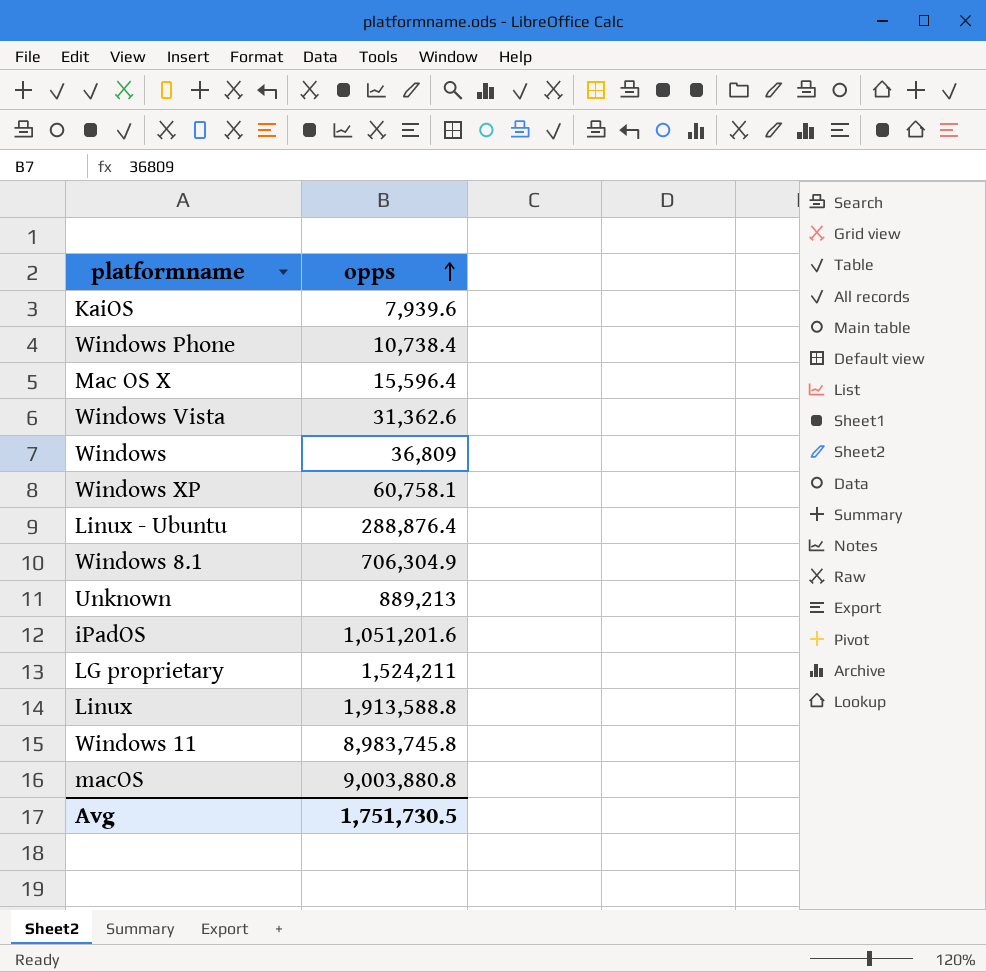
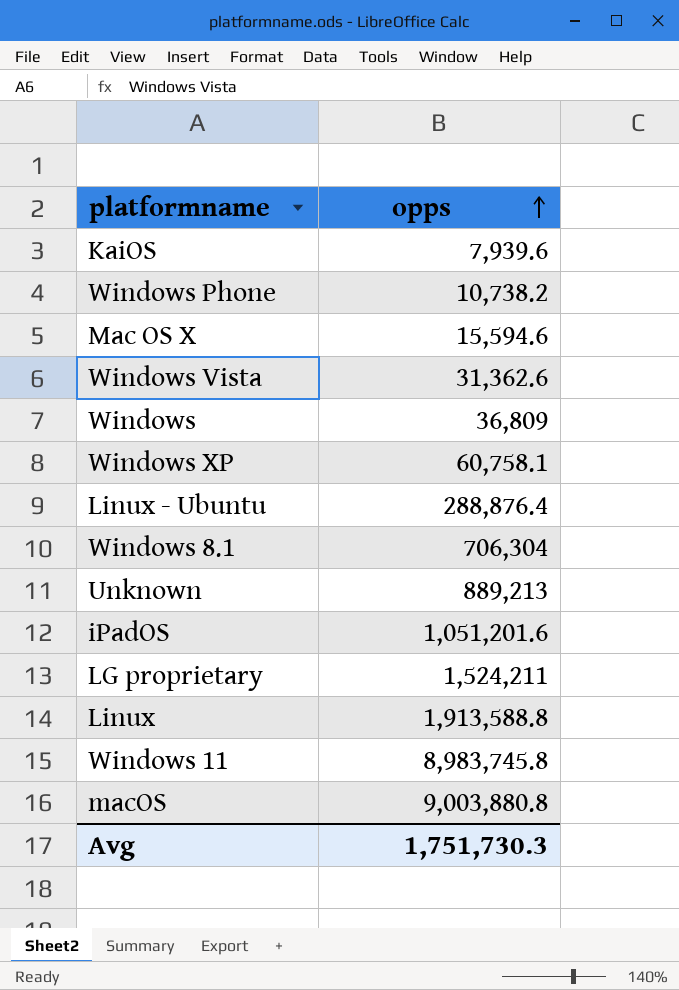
Windows Phone | opps: 10,738.4 -> 10,738.2
Mac OS X | opps: 15,596.4 -> 15,594.6
Windows 8.1 | opps: 706,304.9 -> 706,304
Avg | opps: 1,751,730.5 -> 1,751,730.3

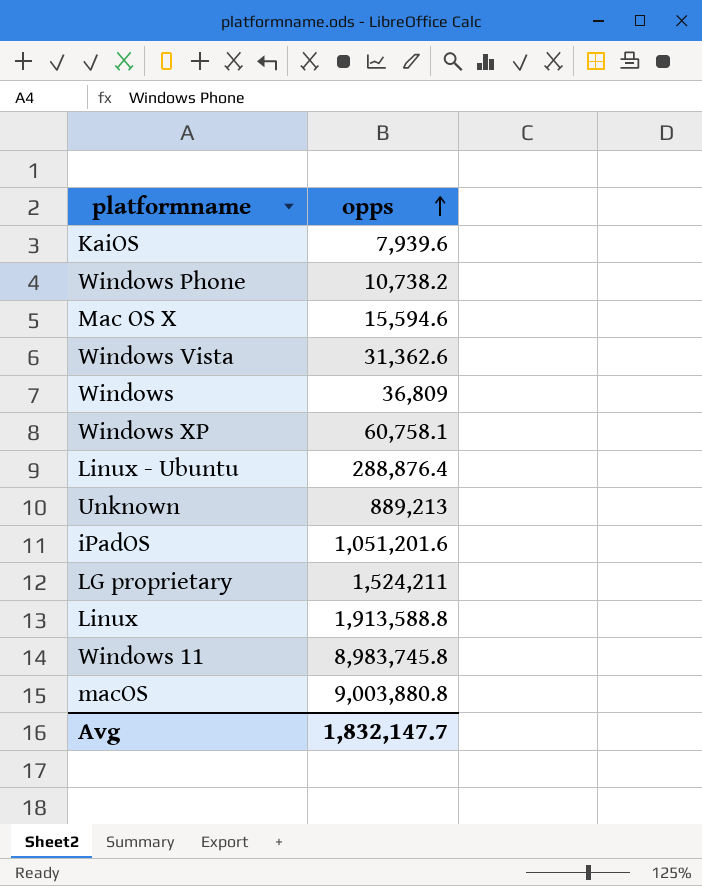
row Windows 8.1: 706,304 -> none
Avg | opps: 1,751,730.3 -> 1,832,147.7

